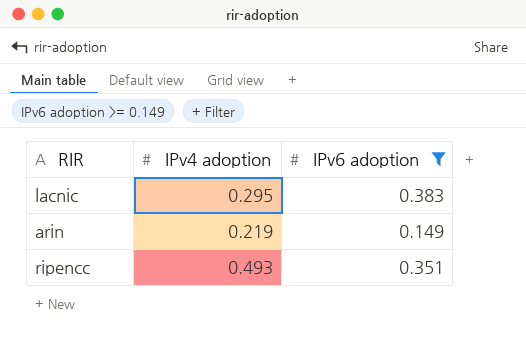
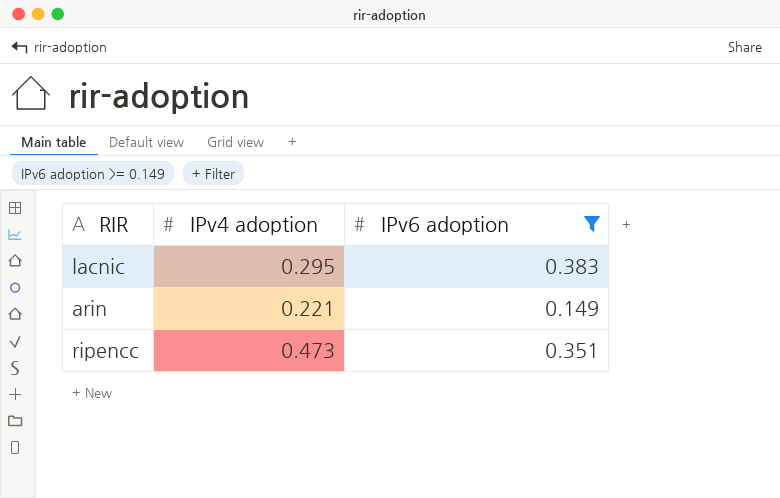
arin | IPv4 adoption: 0.219 -> 0.221
ripencc | IPv4 adoption: 0.493 -> 0.473

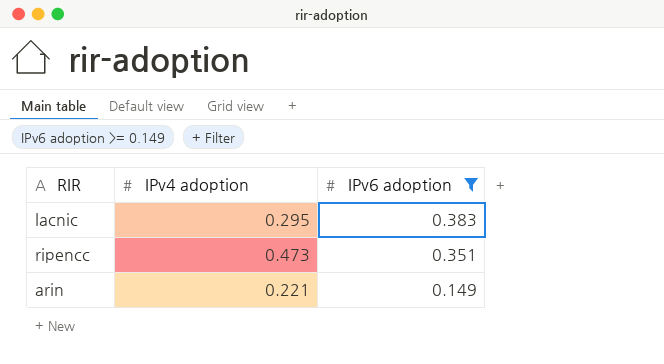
row order: none -> IPv6 adoption descending

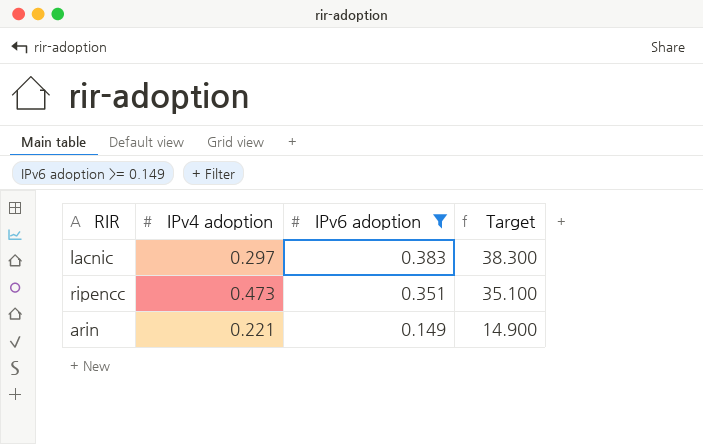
column Target | formula: none -> [IPv6 adoption] * 100
lacnic | IPv4 adoption: 0.295 -> 0.297

